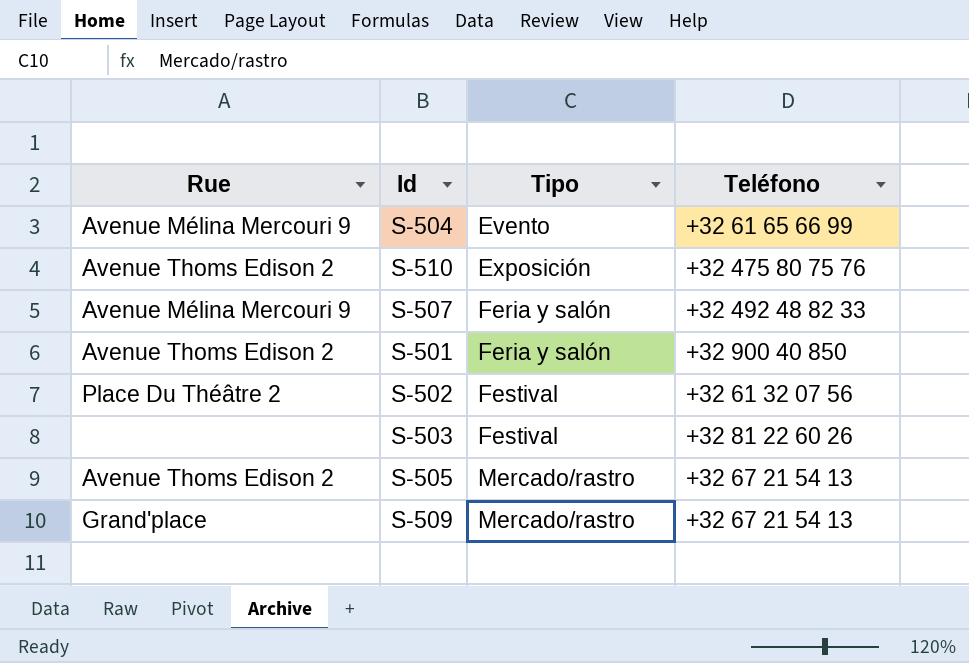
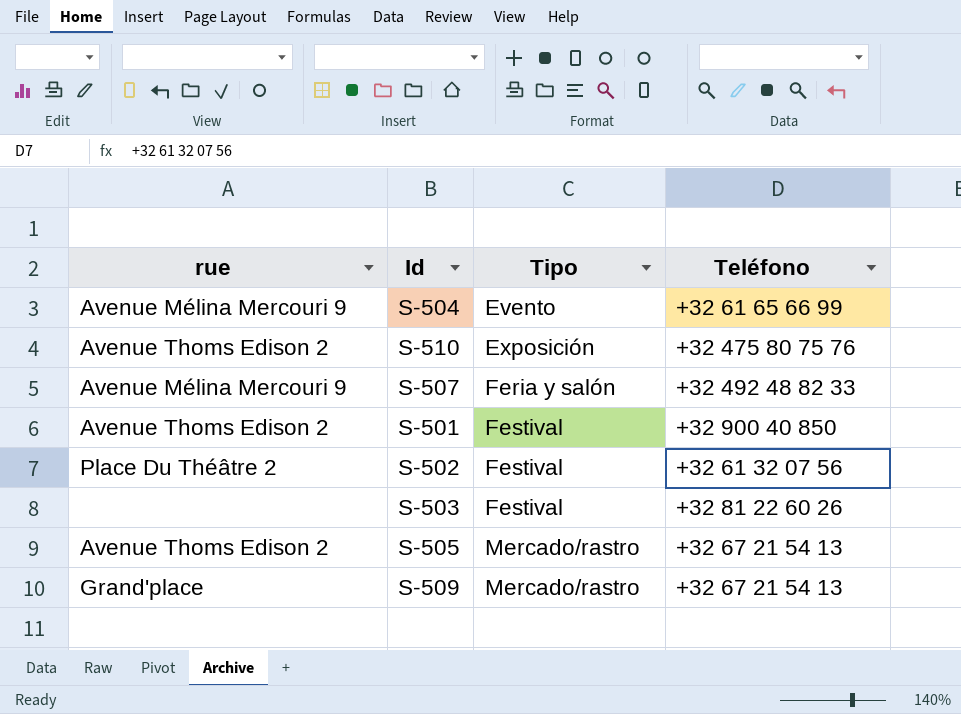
column name: Rue -> rue
S-501 | Tipo: Feria y salón -> Festival

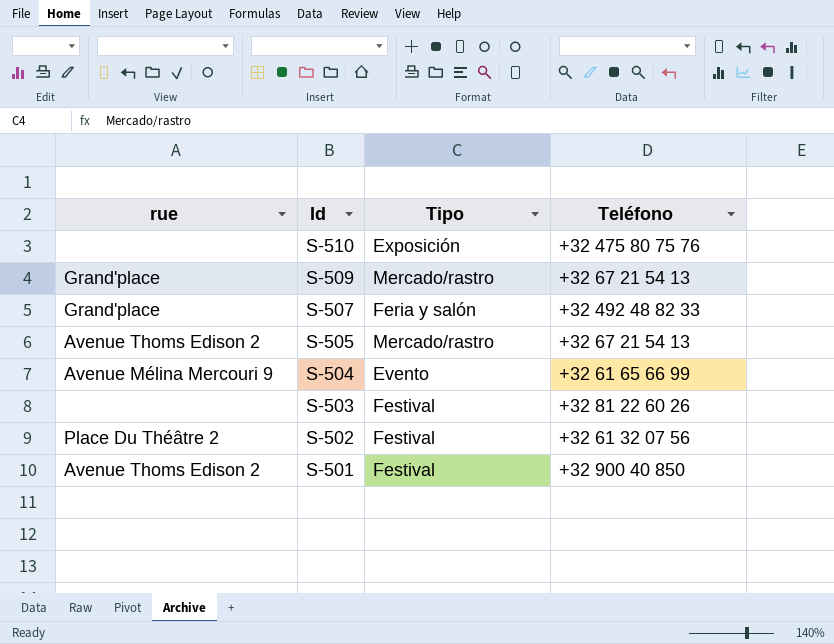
row order: Tipo ascending -> Id descending
S-510 | rue: Avenue Thoms Edison 2 -> none
S-507 | rue: Avenue Mélina Mercouri 9 -> Grand'place

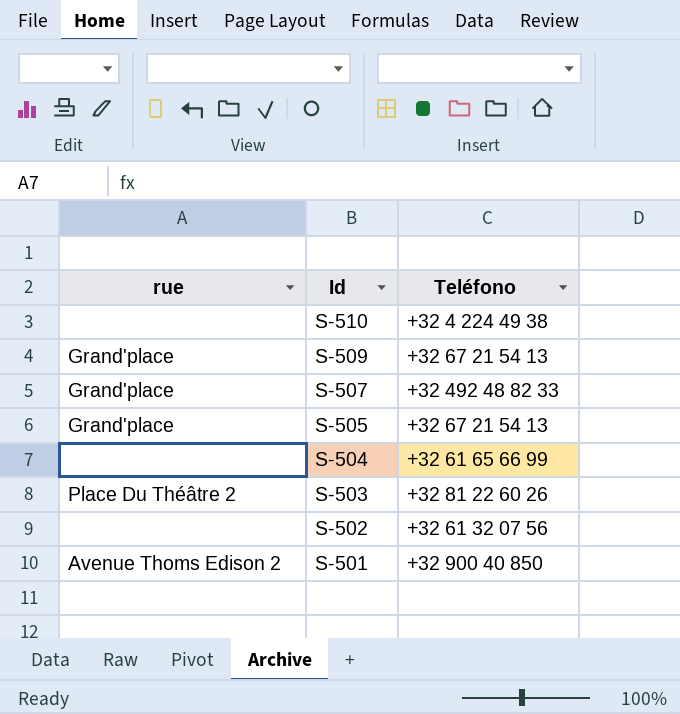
column Tipo | position: 3 -> none
S-510 | Teléfono: +32 475 80 75 76 -> +32 4 224 49 38
S-505 | rue: Avenue Thoms Edison 2 -> Grand'place
S-504 | rue: Avenue Mélina Mercouri 9 -> none
S-503 | rue: none -> Place Du Théâtre 2
S-502 | rue: Place Du Théâtre 2 -> none

